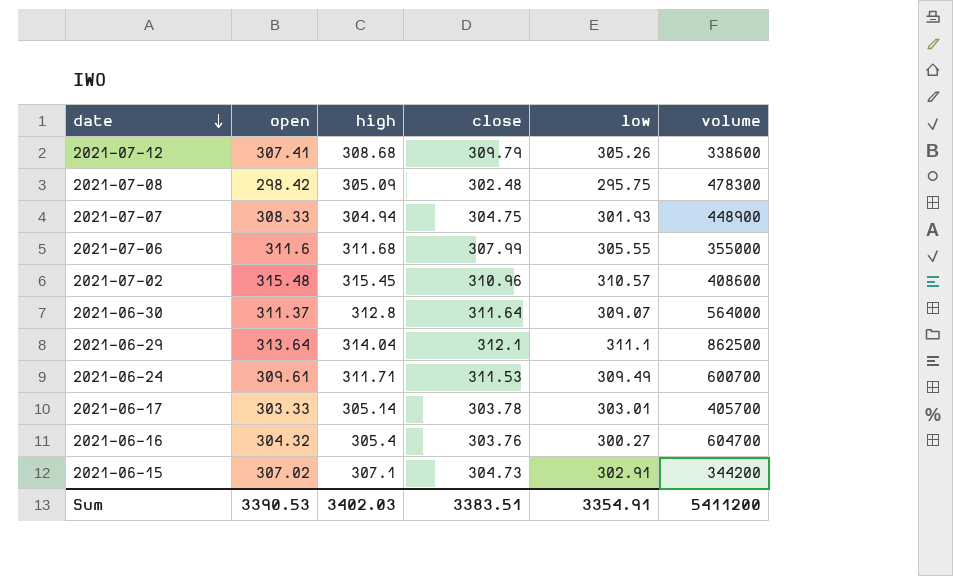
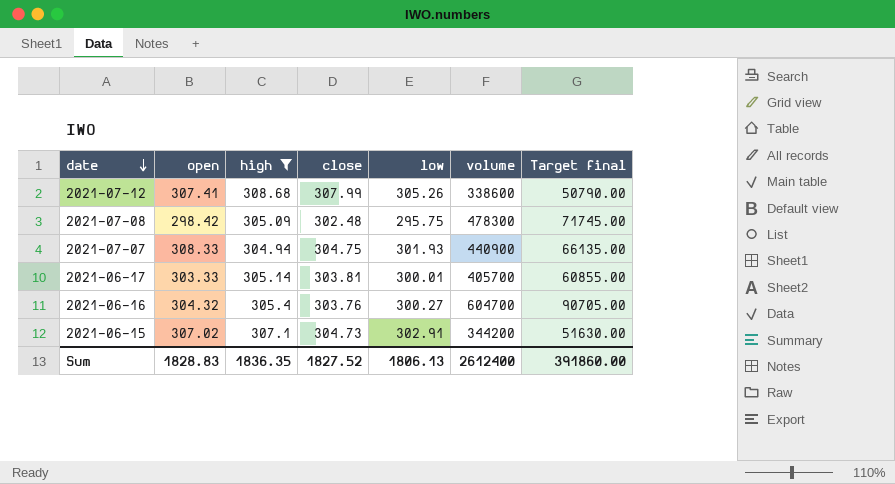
filter: none -> high <= 308.68
column Target final | formula: none -> [volume] * 0.15
2021-07-12 | close: 309.79 -> 307.99
2021-07-07 | volume: 448900 -> 440900
2021-06-17 | close: 303.78 -> 303.81
2021-06-17 | low: 303.01 -> 300.01
Sum | open: 3390.53 -> 1828.83
Sum | high: 3402.03 -> 1836.35
Sum | close: 3383.51 -> 1827.52
Sum | low: 3354.91 -> 1806.13
Sum | volume: 5411200 -> 2612400

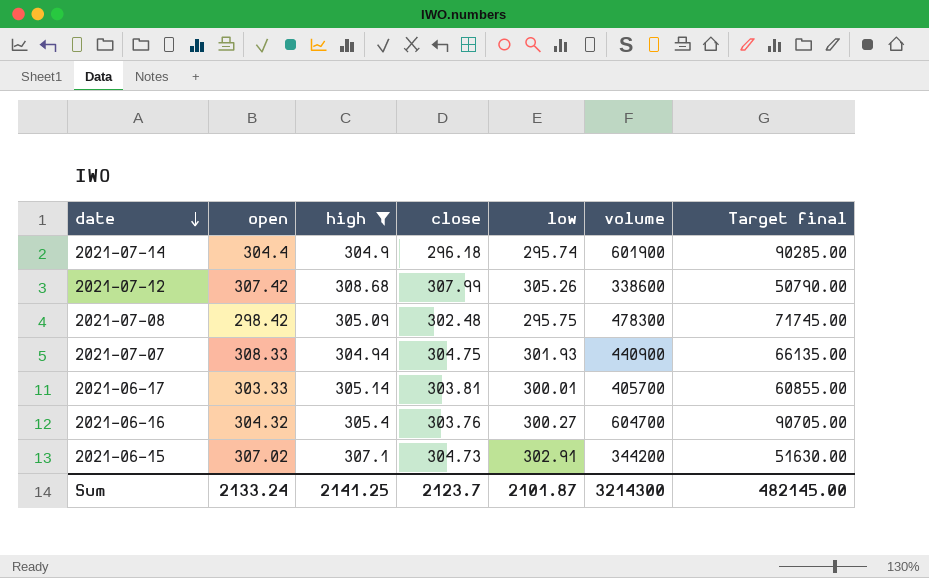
row 2021-07-14: none -> 304.4 | 304.9 | 296.18 | 295.74 | 601900 | 90285.00
2021-07-12 | open: 307.41 -> 307.42
Sum | open: 1828.83 -> 2133.24
Sum | high: 1836.35 -> 2141.25
Sum | close: 1827.52 -> 2123.7
Sum | low: 1806.13 -> 2101.87
Sum | volume: 2612400 -> 3214300
Sum | Target final: 391860.00 -> 482145.00

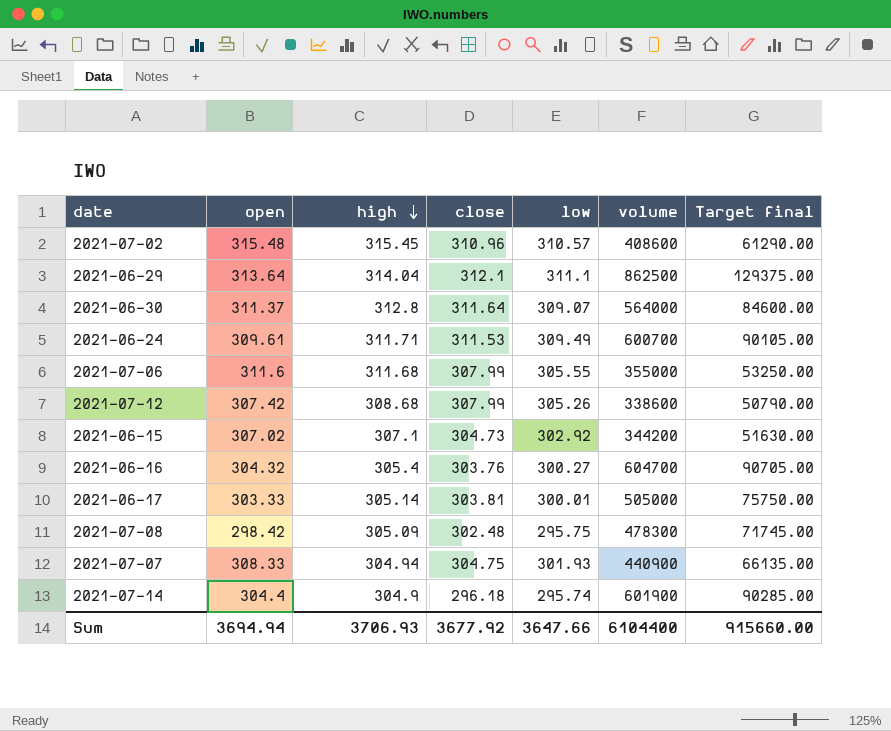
filter: high <= 308.68 -> none
row order: date descending -> high descending
2021-06-15 | low: 302.91 -> 302.92
2021-06-17 | volume: 405700 -> 505000
2021-06-17 | Target final: 60855.00 -> 75750.00
Sum | open: 2133.24 -> 3694.94
Sum | high: 2141.25 -> 3706.93
Sum | close: 2123.7 -> 3677.92
Sum | low: 2101.87 -> 3647.66
Sum | volume: 3214300 -> 6104400
Sum | Target final: 482145.00 -> 915660.00

